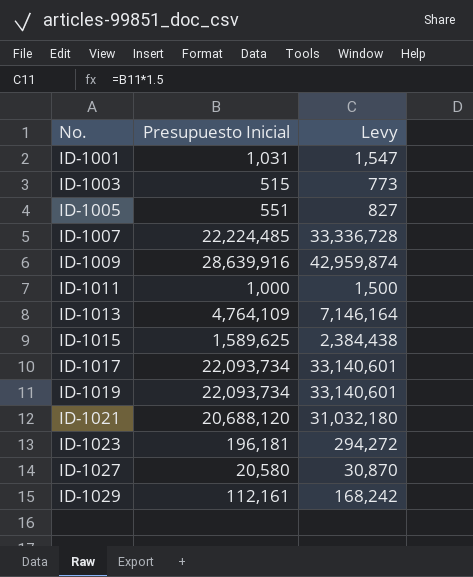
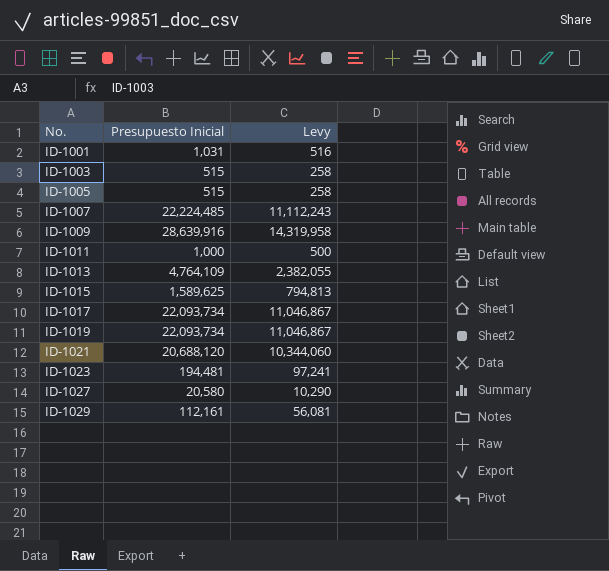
column Levy | formula: [Presupuesto Inicial] * 1.5 -> [Presupuesto Inicial] * 0.5
ID-1005 | Presupuesto Inicial: 551 -> 515
ID-1023 | Presupuesto Inicial: 196,181 -> 194,481

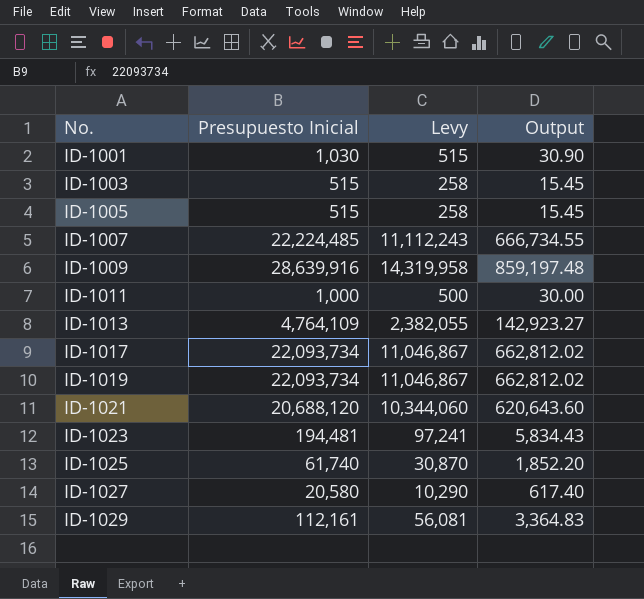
column Output | formula: none -> [Presupuesto Inicial] * 0.03
row ID-1015: 1,589,625 | 794,813 -> none
ID-1001 | Presupuesto Inicial: 1,031 -> 1,030
ID-1001 | Levy: 516 -> 515
row ID-1025: none -> 61,740 | 30,870 | 1,852.20

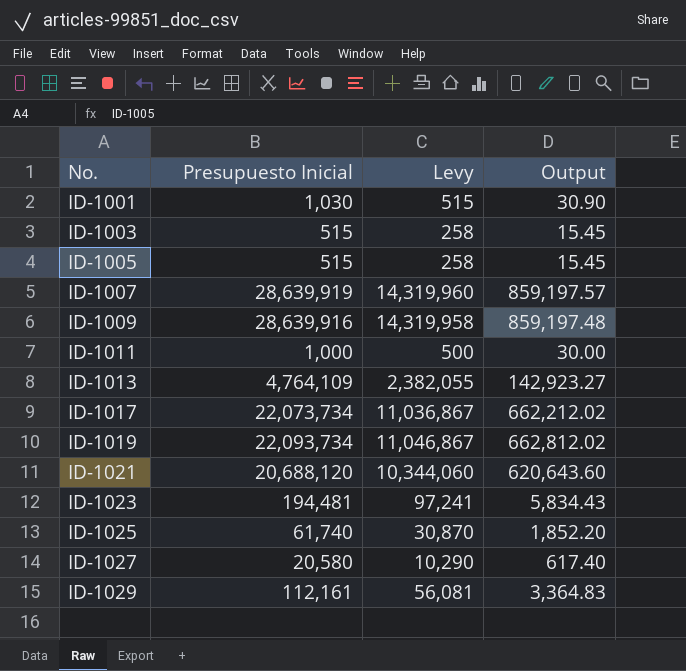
ID-1007 | Presupuesto Inicial: 22,224,485 -> 28,639,919
ID-1007 | Levy: 11,112,243 -> 14,319,960
ID-1007 | Output: 666,734.55 -> 859,197.57
ID-1017 | Presupuesto Inicial: 22,093,734 -> 22,073,734
ID-1017 | Levy: 11,046,867 -> 11,036,867
ID-1017 | Output: 662,812.02 -> 662,212.02

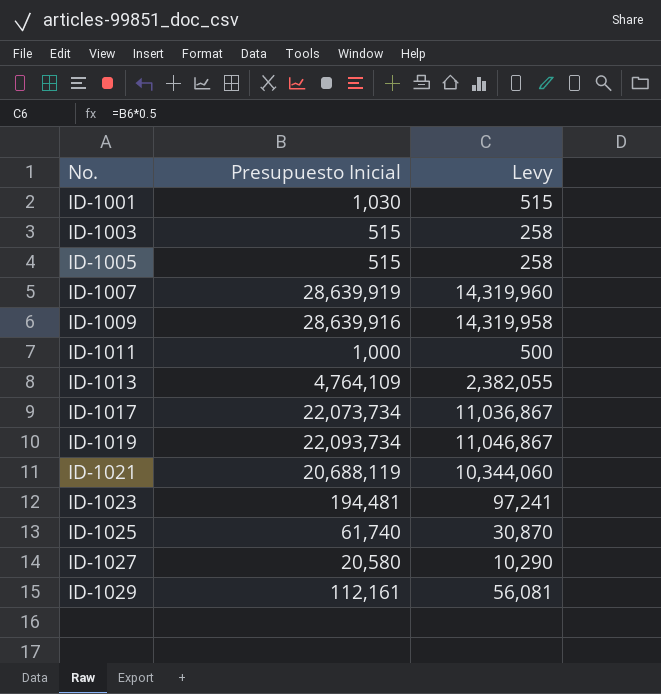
column Output | formula: [Presupuesto Inicial] * 0.03 -> none
ID-1021 | Presupuesto Inicial: 20,688,120 -> 20,688,119

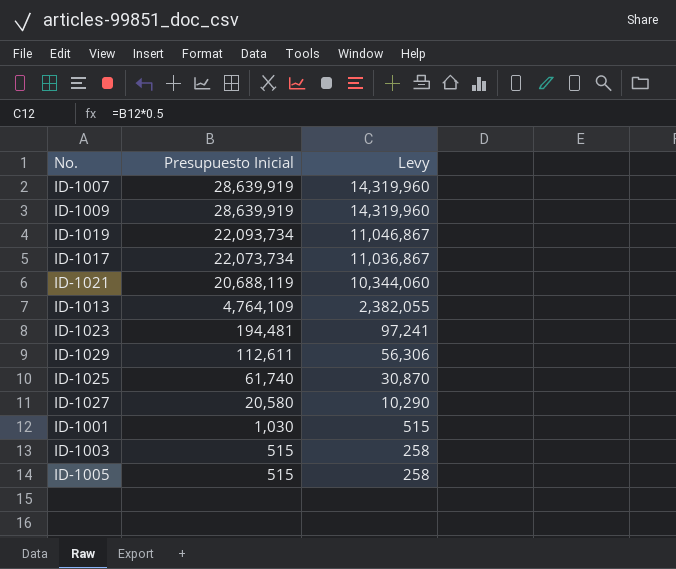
row order: No. ascending -> Presupuesto Inicial descending
row ID-1011: 1,000 | 500 -> none
ID-1009 | Presupuesto Inicial: 28,639,916 -> 28,639,919
ID-1009 | Levy: 14,319,958 -> 14,319,960
ID-1029 | Presupuesto Inicial: 112,161 -> 112,611
ID-1029 | Levy: 56,081 -> 56,306

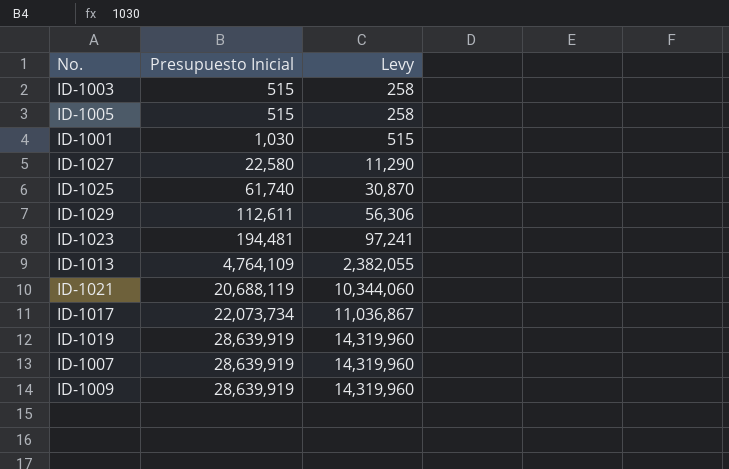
row order: Presupuesto Inicial descending -> Presupuesto Inicial ascending
ID-1027 | Presupuesto Inicial: 20,580 -> 22,580
ID-1027 | Levy: 10,290 -> 11,290
ID-1019 | Presupuesto Inicial: 22,093,734 -> 28,639,919
ID-1019 | Levy: 11,046,867 -> 14,319,960

